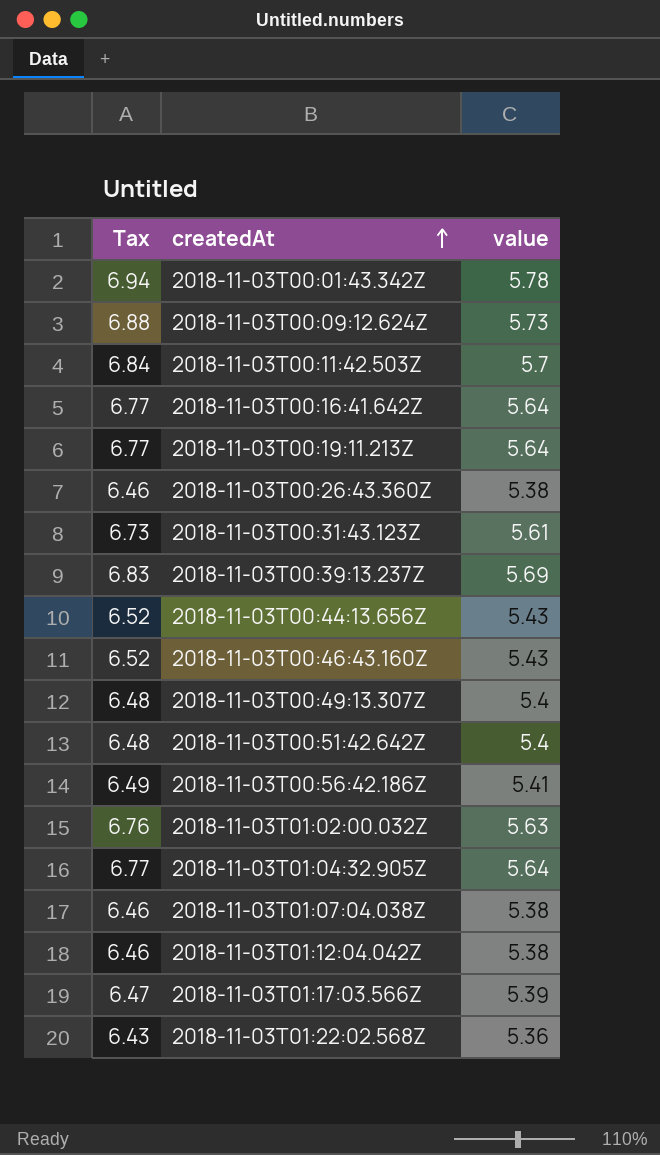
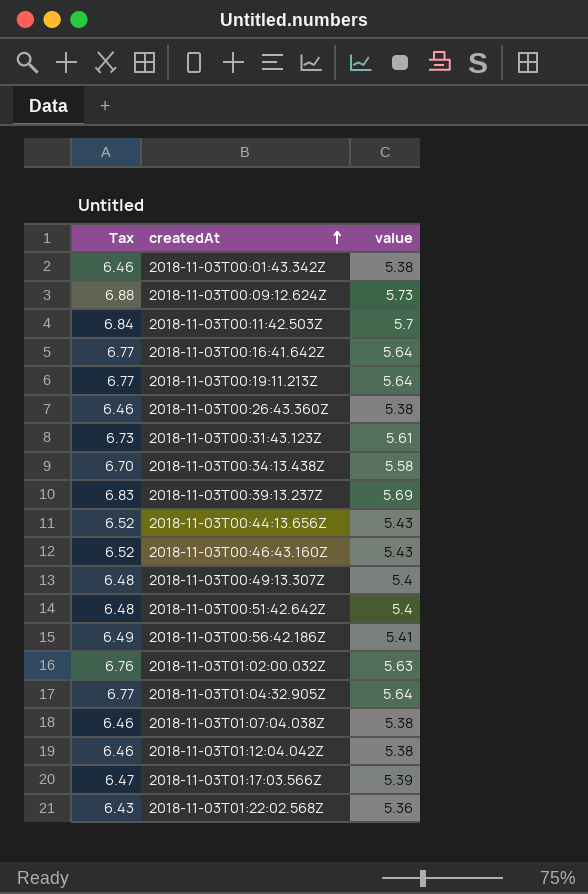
2018-11-03T00:01:43.342Z | Tax: 6.94 -> 6.46
2018-11-03T00:01:43.342Z | value: 5.78 -> 5.38
row 2018-11-03T00:34:13.438Z: none -> 6.70 | 5.58

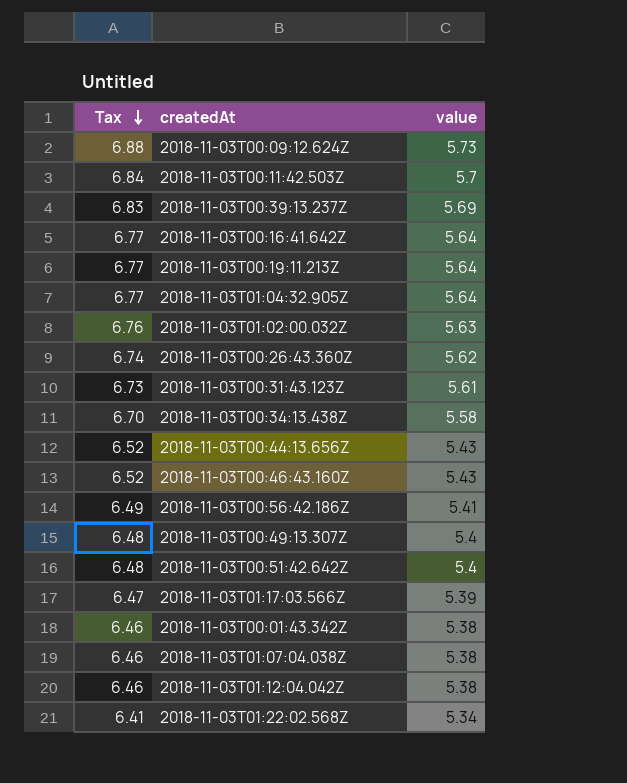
row order: createdAt ascending -> Tax descending
2018-11-03T00:26:43.360Z | Tax: 6.46 -> 6.74
2018-11-03T00:26:43.360Z | value: 5.38 -> 5.62
2018-11-03T01:22:02.568Z | Tax: 6.43 -> 6.41
2018-11-03T01:22:02.568Z | value: 5.36 -> 5.34

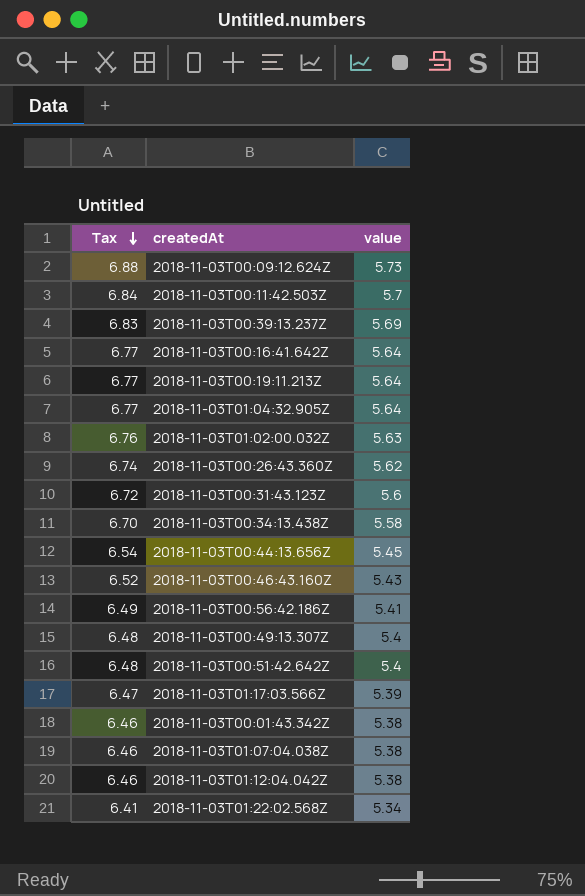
2018-11-03T00:31:43.123Z | Tax: 6.73 -> 6.72
2018-11-03T00:31:43.123Z | value: 5.61 -> 5.6
2018-11-03T00:44:13.656Z | Tax: 6.52 -> 6.54
2018-11-03T00:44:13.656Z | value: 5.43 -> 5.45

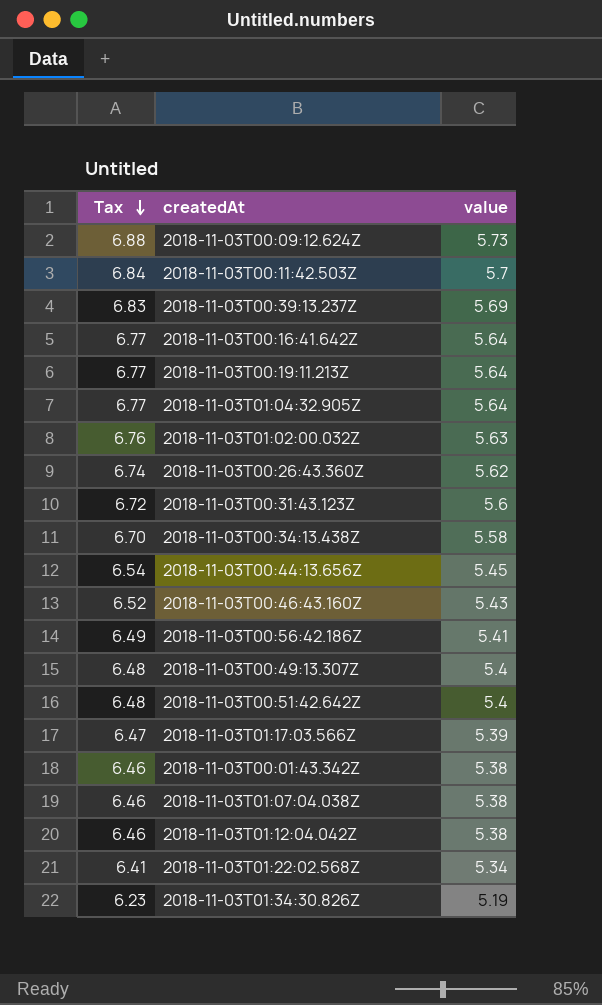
row 2018-11-03T01:34:30.826Z: none -> 6.23 | 5.19

